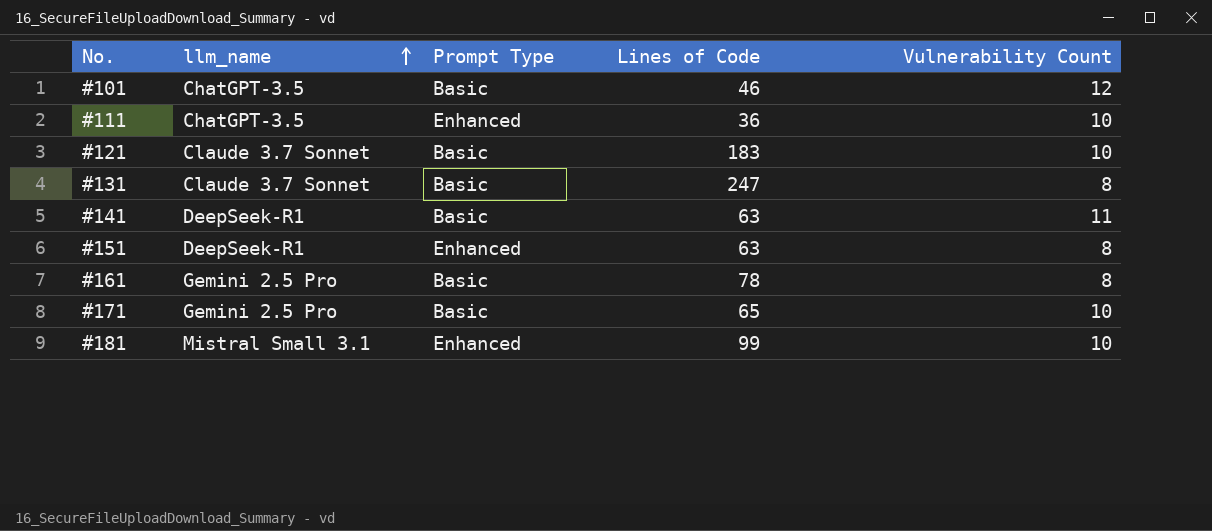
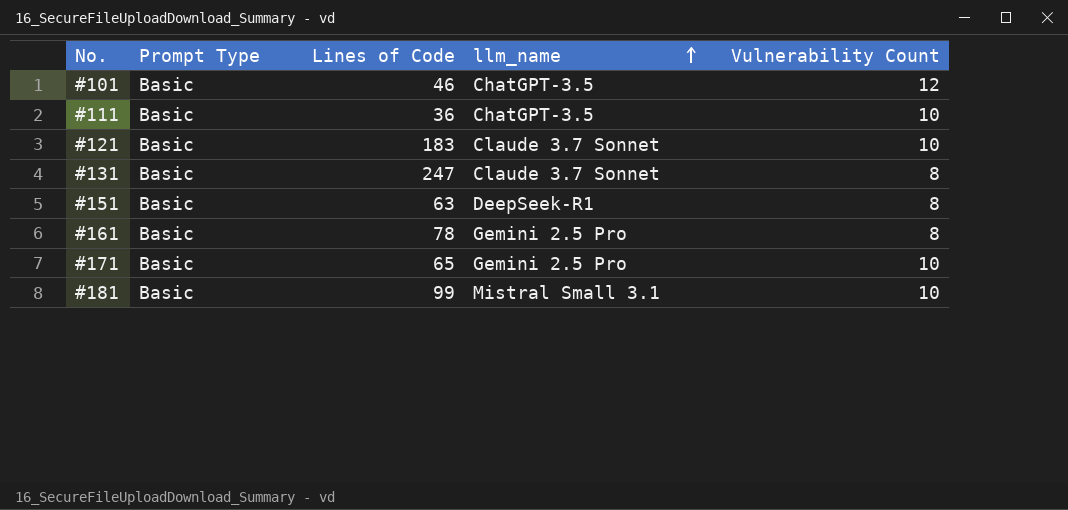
column llm_name | position: 2 -> 4
row #141: DeepSeek-R1 | Basic | 63 | 11 -> none
#111 | Prompt Type: Enhanced -> Basic
#151 | Prompt Type: Enhanced -> Basic
#181 | Prompt Type: Enhanced -> Basic

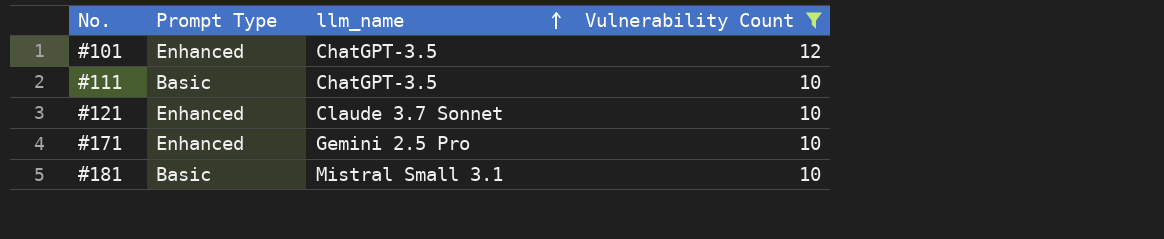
filter: none -> Vulnerability Count != 8
column Lines of Code | position: 3 -> none
#101 | Prompt Type: Basic -> Enhanced
#121 | Prompt Type: Basic -> Enhanced
#171 | Prompt Type: Basic -> Enhanced

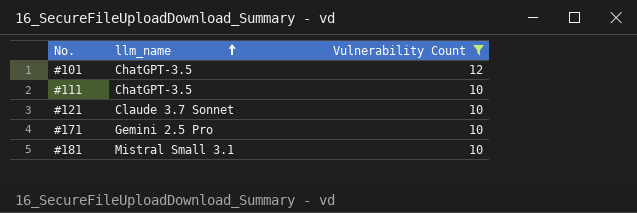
column Prompt Type | position: 2 -> none

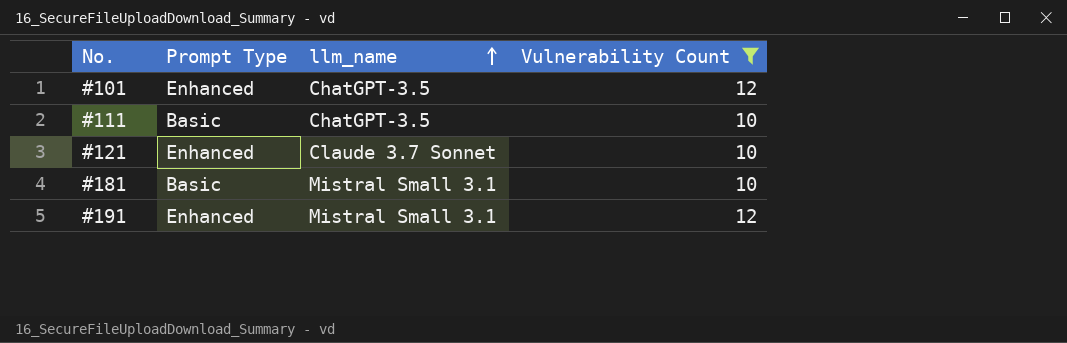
column Prompt Type | position: none -> 2
row #171: Gemini 2.5 Pro | 10 -> none
row #191: none -> Enhanced | Mistral Small 3.1 | 12

